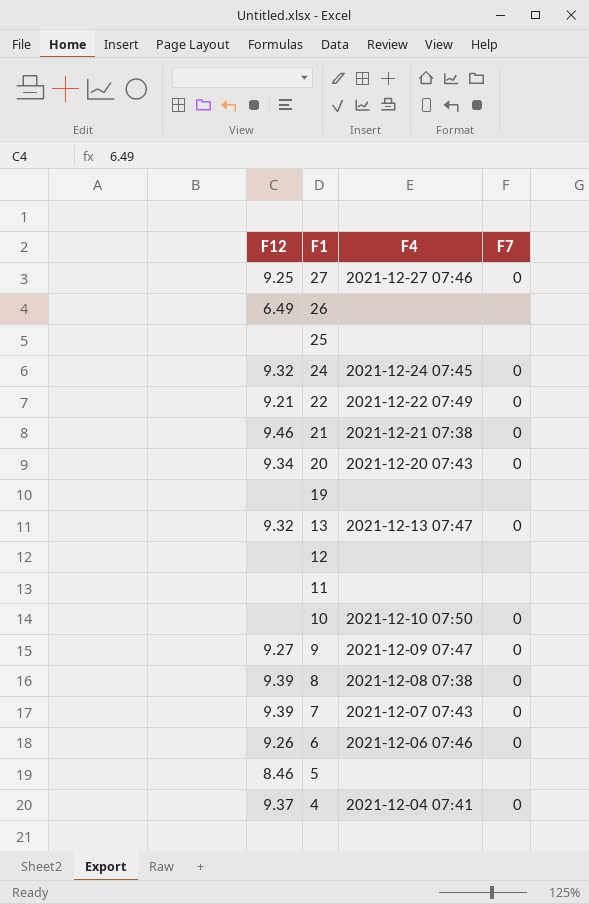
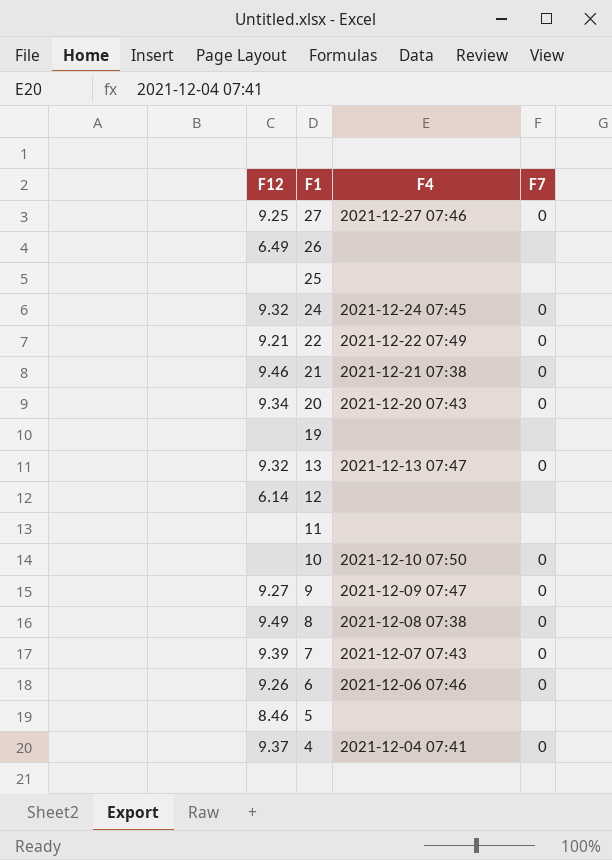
12 | F12: none -> 6.14
8 | F12: 9.39 -> 9.49

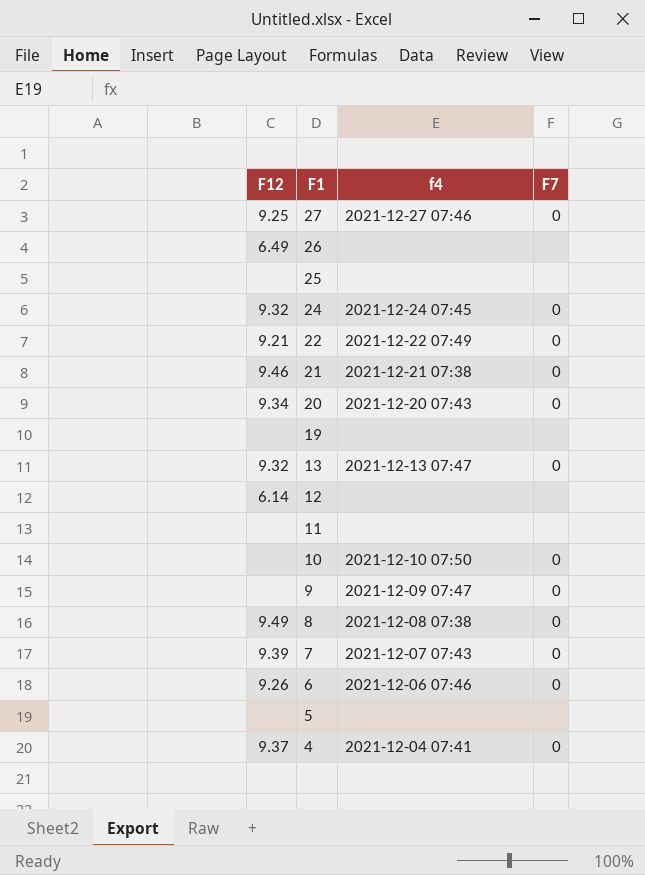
column name: F4 -> f4
9 | F12: 9.27 -> none
5 | F12: 8.46 -> none

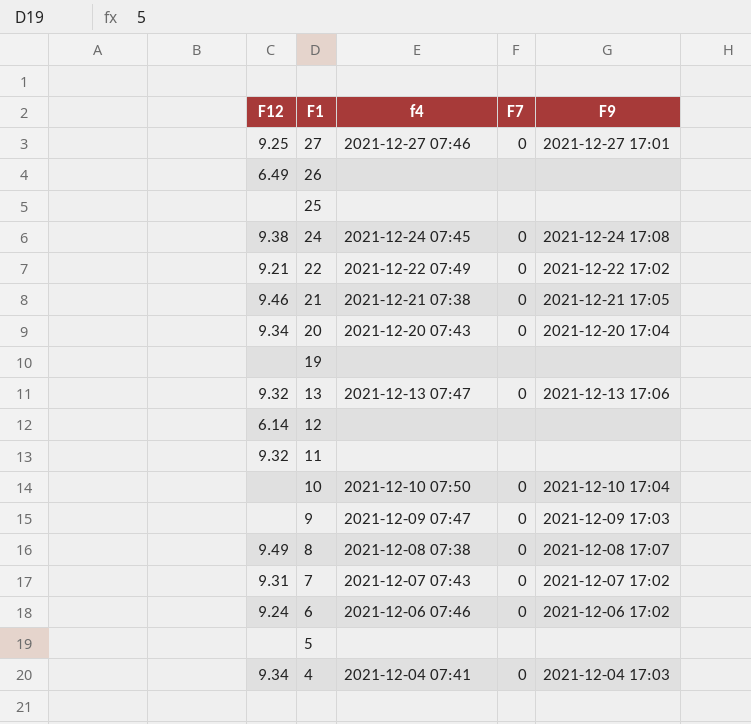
column F9 | position: none -> 5
24 | F12: 9.32 -> 9.38
11 | F12: none -> 9.32
7 | F12: 9.39 -> 9.31
6 | F12: 9.26 -> 9.24
4 | F12: 9.37 -> 9.34

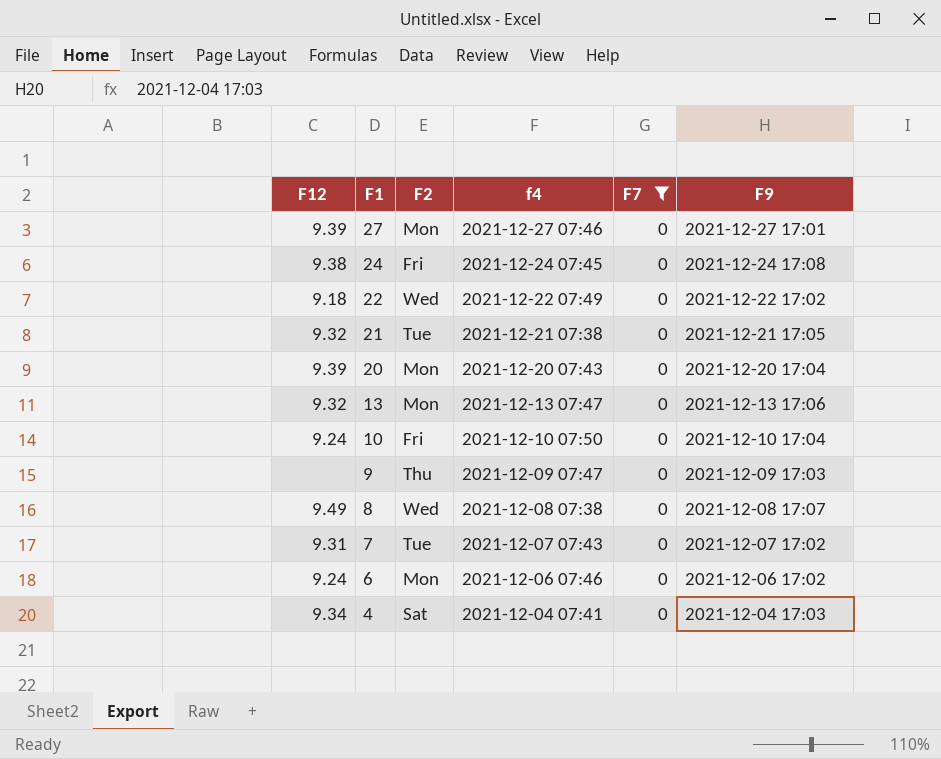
filter: none -> F7 = 0
column F2 | position: none -> 3
27 | F12: 9.25 -> 9.39
22 | F12: 9.21 -> 9.18
21 | F12: 9.46 -> 9.32
20 | F12: 9.34 -> 9.39
10 | F12: none -> 9.24

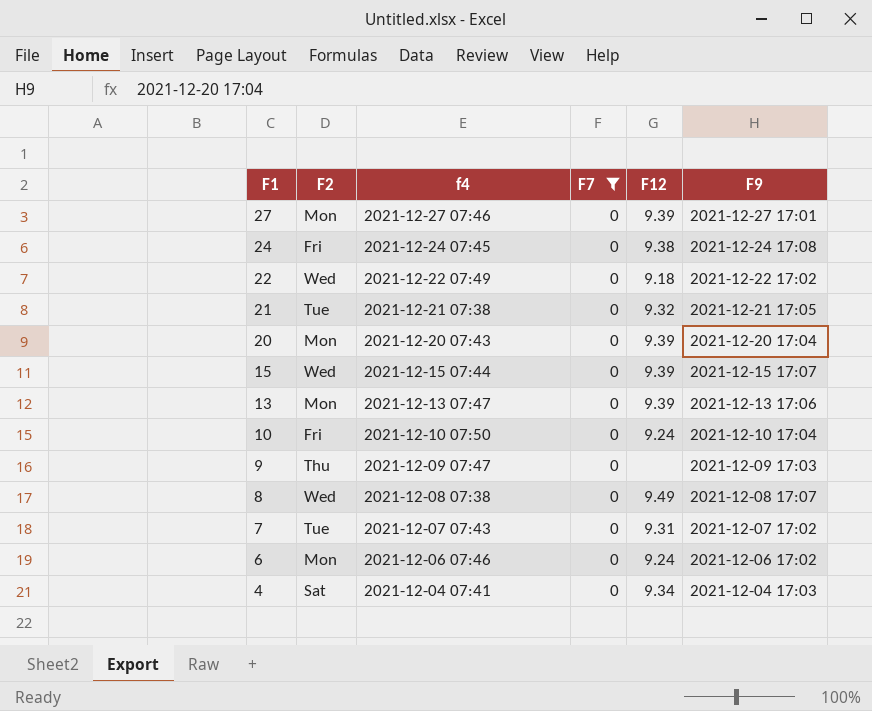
column F12 | position: 1 -> 5
row 15: none -> Wed | 2021-12-15 07:44 | 0 | 9.39 | 2021-12-15 17:07
13 | F12: 9.32 -> 9.39

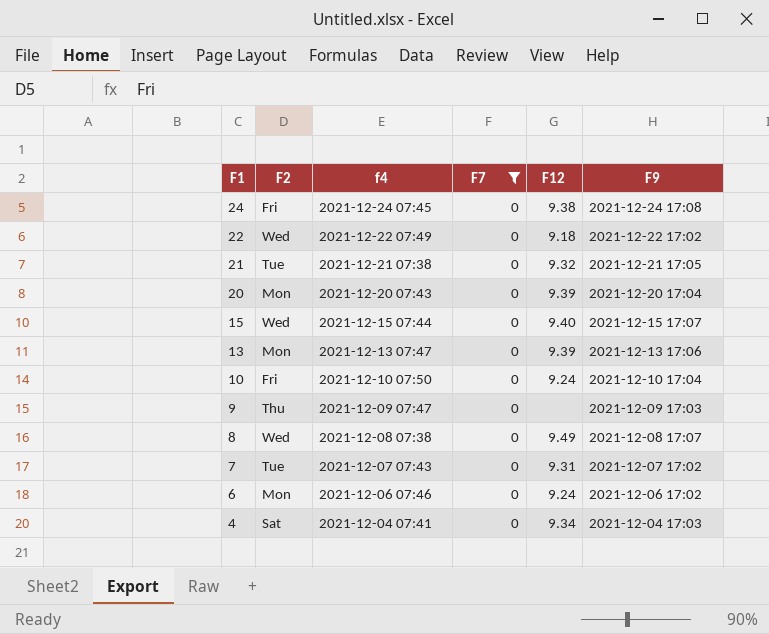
row 27: Mon | 2021-12-27 07:46 | 0 | 9.39 | 2021-12-27 17:01 -> none
15 | F12: 9.39 -> 9.40

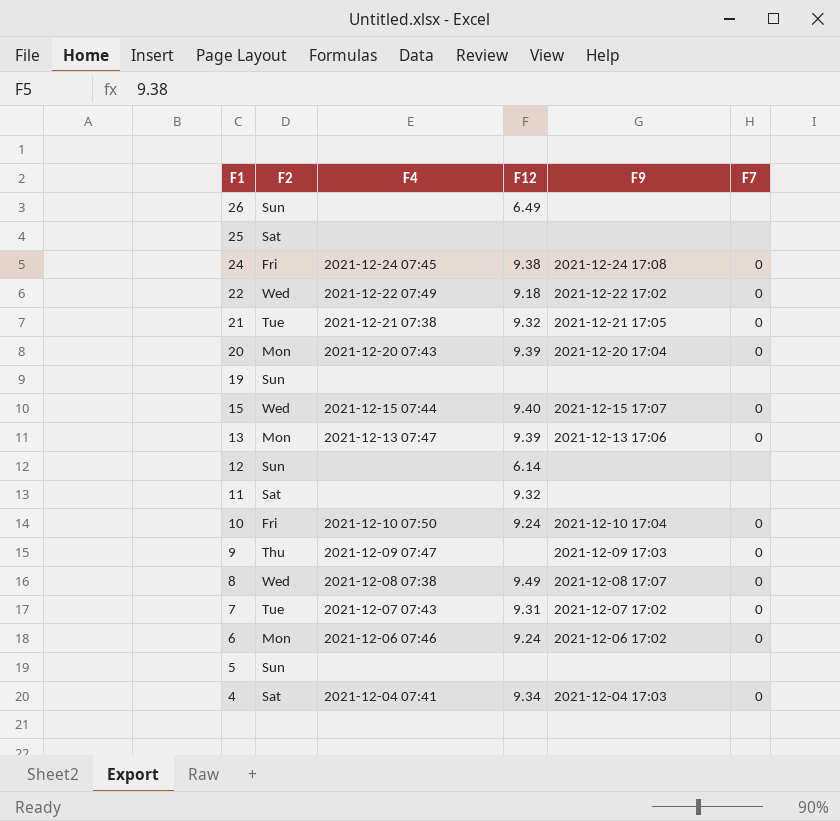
filter: F7 = 0 -> none
column name: f4 -> F4
column F7 | position: 4 -> 6

